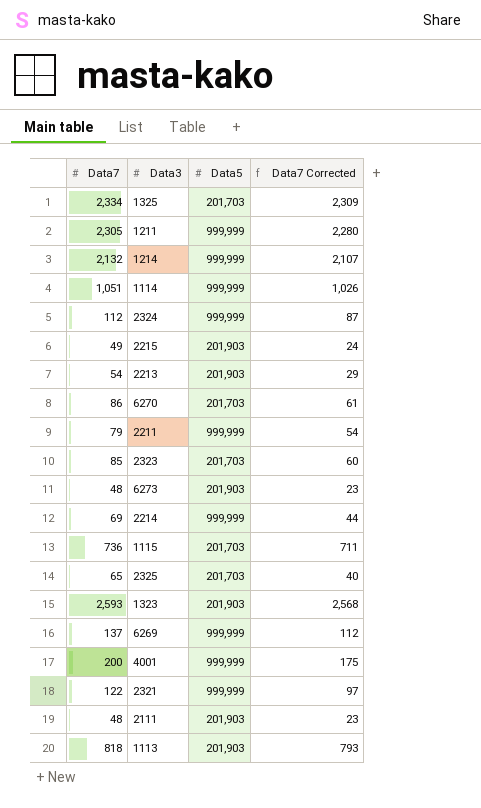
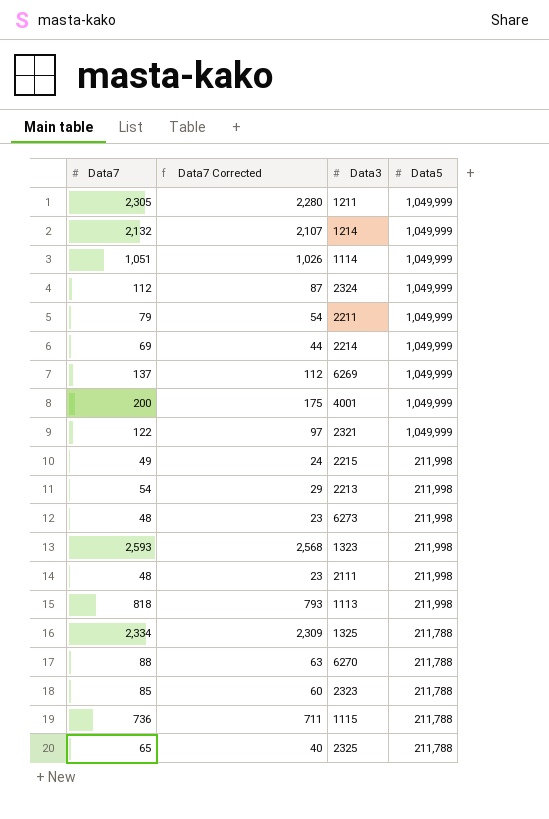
row order: none -> Data5 descending
column Data7 Corrected | position: 4 -> 2
1211 | Data5: 999,999 -> 1,049,999
1214 | Data5: 999,999 -> 1,049,999
1114 | Data5: 999,999 -> 1,049,999
2324 | Data5: 999,999 -> 1,049,999
2211 | Data5: 999,999 -> 1,049,999
2214 | Data5: 999,999 -> 1,049,999
6269 | Data5: 999,999 -> 1,049,999
4001 | Data5: 999,999 -> 1,049,999
2321 | Data5: 999,999 -> 1,049,999
2215 | Data5: 201,903 -> 211,998
2213 | Data5: 201,903 -> 211,998
6273 | Data5: 201,903 -> 211,998
1323 | Data5: 201,903 -> 211,998
2111 | Data5: 201,903 -> 211,998
1113 | Data5: 201,903 -> 211,998
1325 | Data5: 201,703 -> 211,788
6270 | Data7: 86 -> 88
6270 | Data7 Corrected: 61 -> 63
6270 | Data5: 201,703 -> 211,788
2323 | Data5: 201,703 -> 211,788
1115 | Data5: 201,703 -> 211,788
2325 | Data5: 201,703 -> 211,788

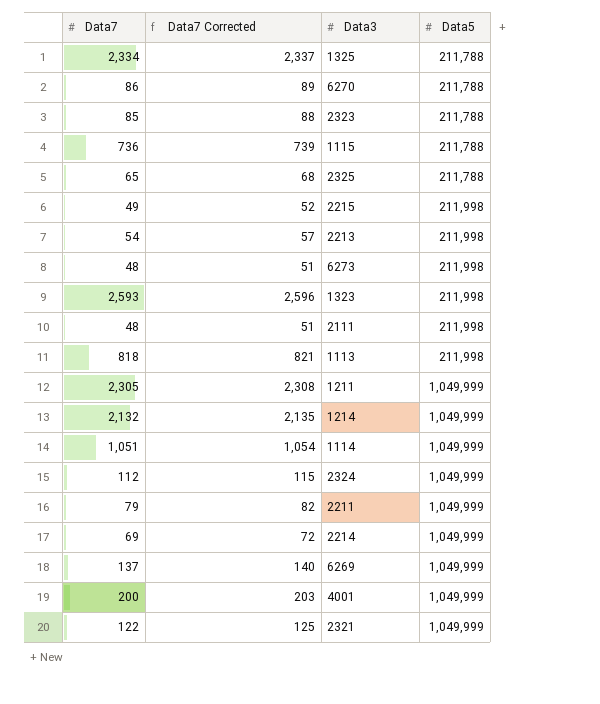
row order: Data5 descending -> Data5 ascending
column Data7 Corrected | formula: [Data7] - 25 -> [Data7] + 3
6270 | Data7: 88 -> 86

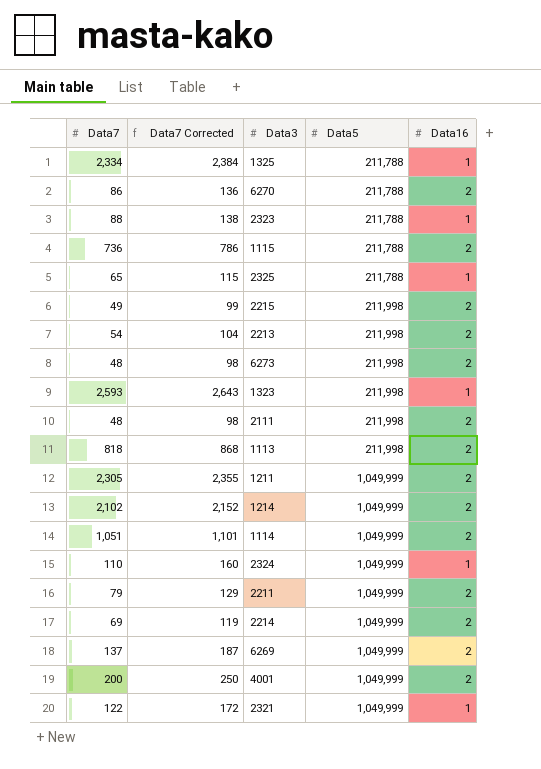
column Data7 Corrected | formula: [Data7] + 3 -> [Data7] + 50
column Data16 | position: none -> 5
2323 | Data7: 85 -> 88
1214 | Data7: 2,132 -> 2,102
2324 | Data7: 112 -> 110

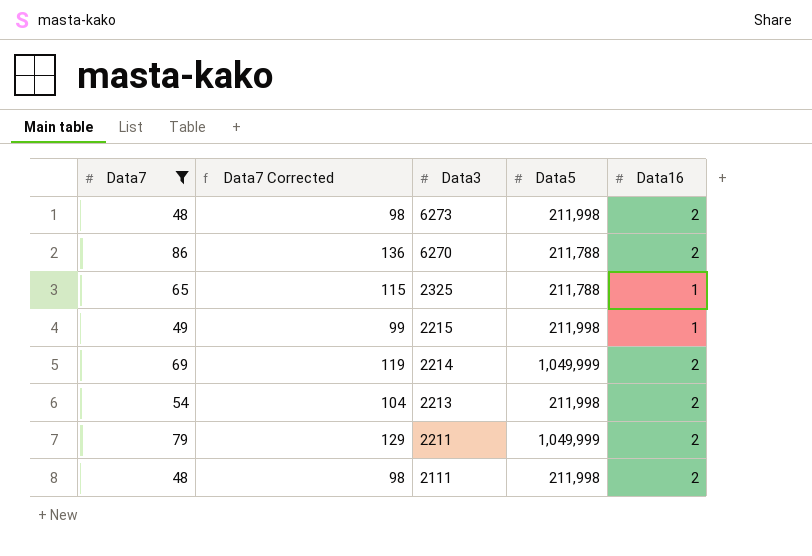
filter: none -> Data7 <= 86
row order: Data5 ascending -> Data3 descending
2215 | Data16: 2 -> 1

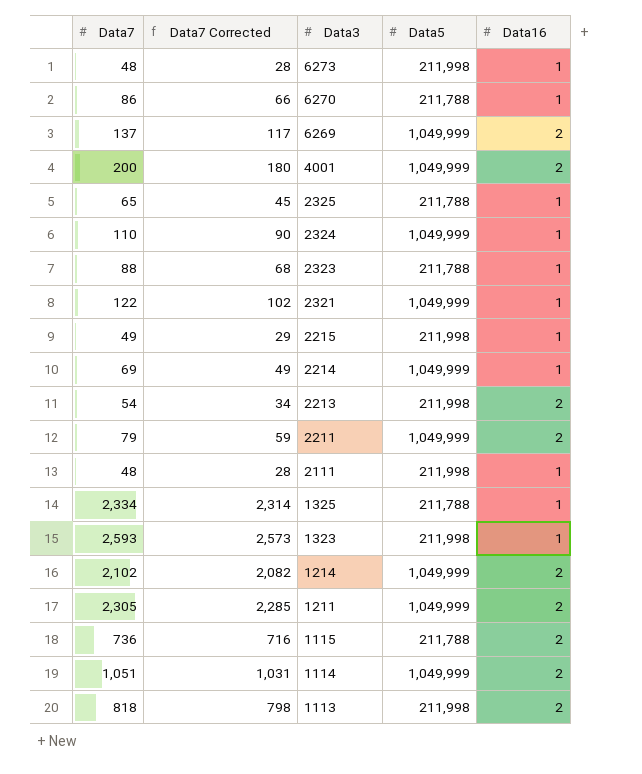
filter: Data7 <= 86 -> none
column Data7 Corrected | formula: [Data7] + 50 -> [Data7] - 20
6273 | Data16: 2 -> 1
6270 | Data16: 2 -> 1
2214 | Data16: 2 -> 1
2111 | Data16: 2 -> 1

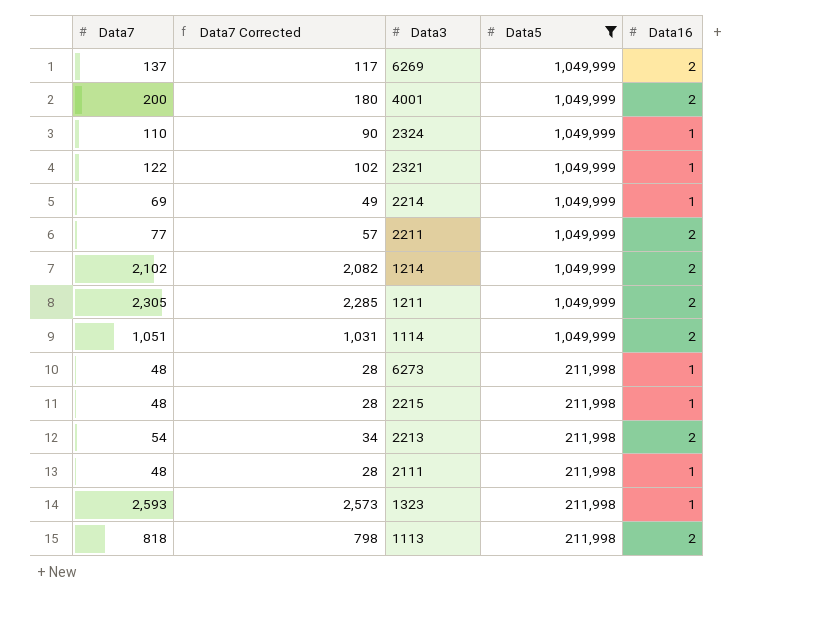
filter: none -> Data5 != 211,788
row order: Data3 descending -> Data5 descending
2211 | Data7: 79 -> 77
2211 | Data7 Corrected: 59 -> 57
2215 | Data7: 49 -> 48
2215 | Data7 Corrected: 29 -> 28

